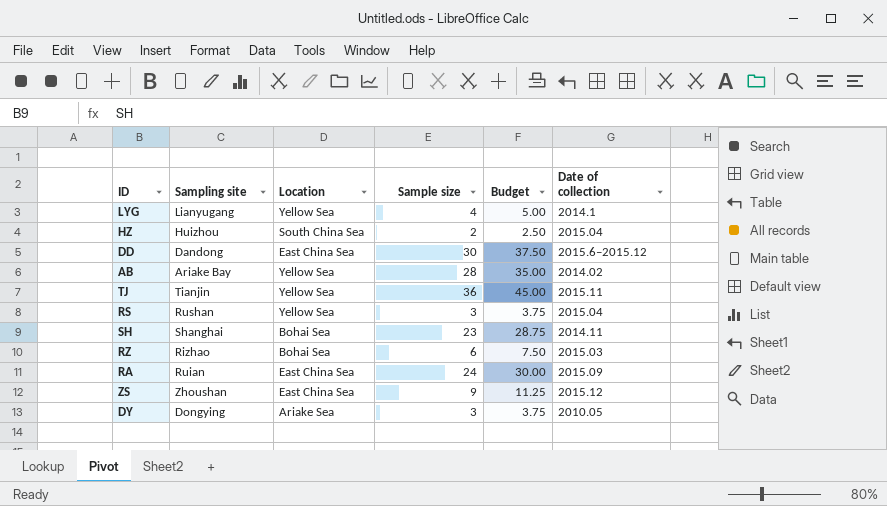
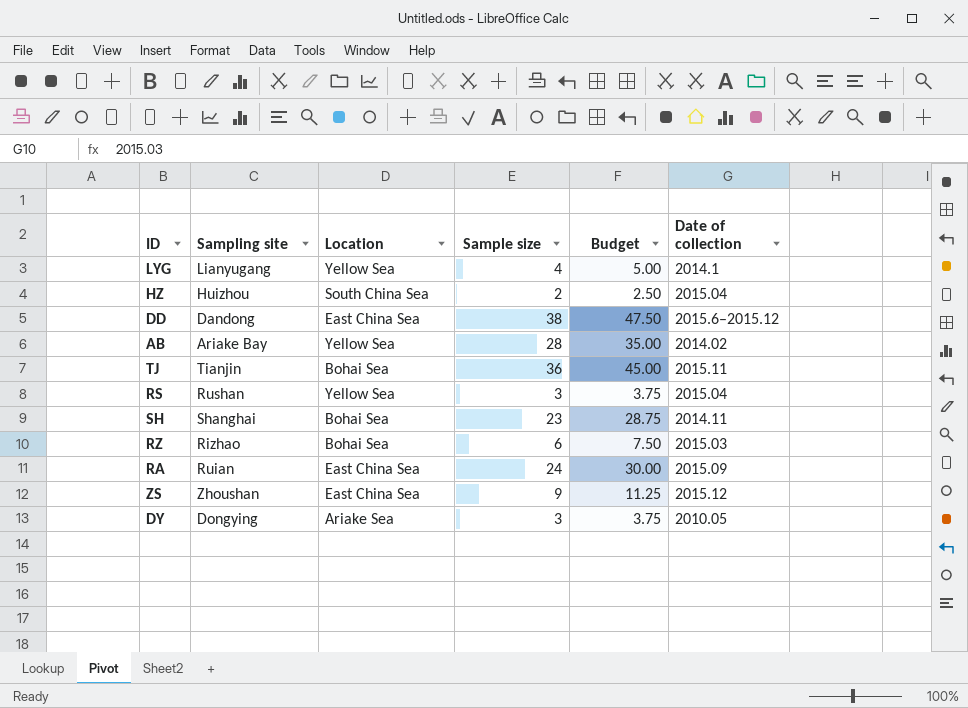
DD | Sample size: 30 -> 38
DD | Budget: 37.50 -> 47.50
TJ | Location: Yellow Sea -> Bohai Sea

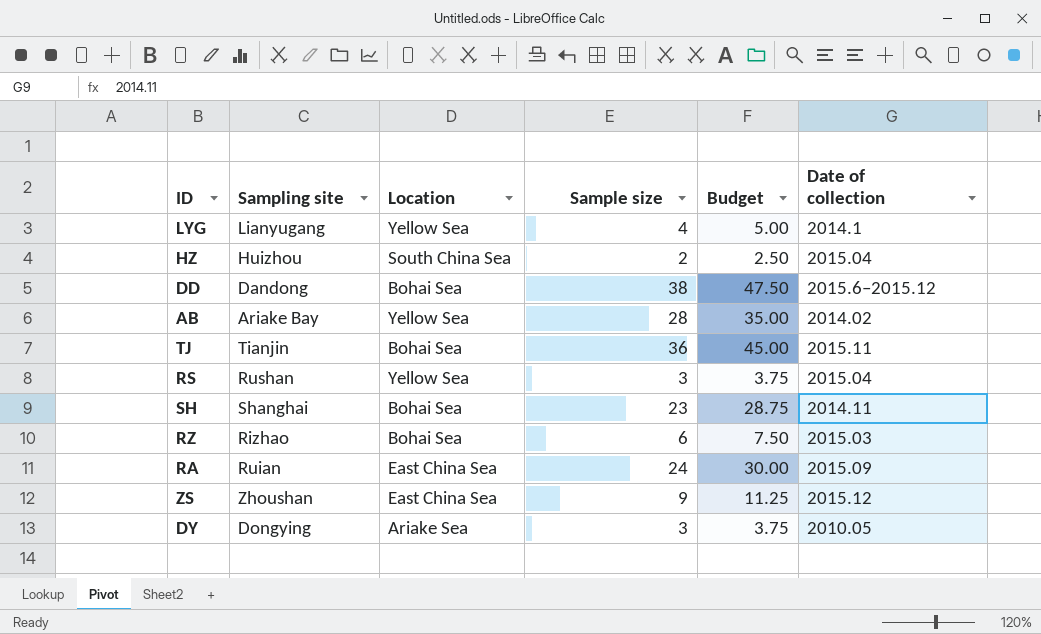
DD | Location: East China Sea -> Bohai Sea

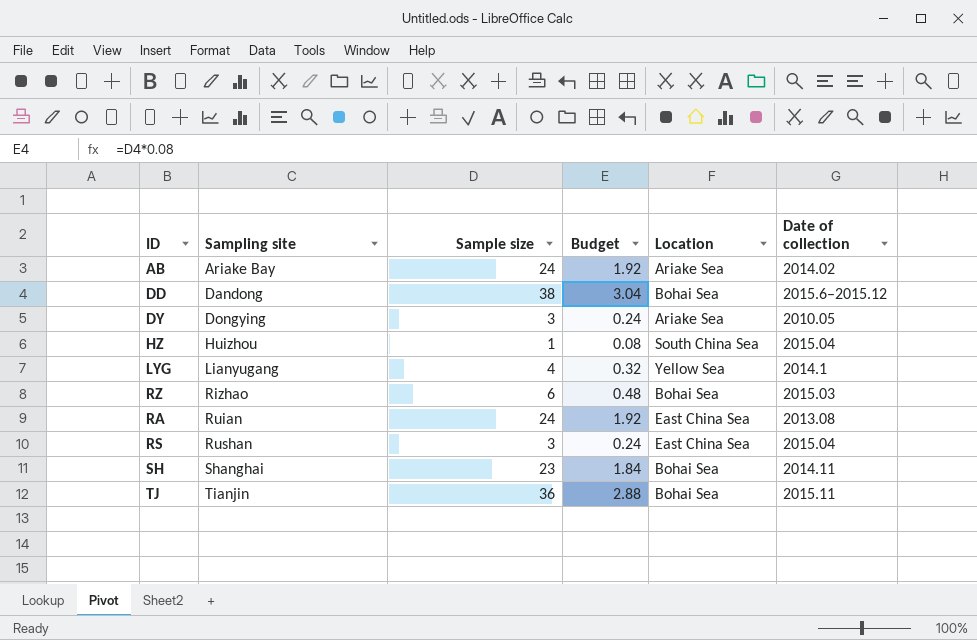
row order: none -> Sampling site ascending
column Budget | formula: [Sample size] * 1.25 -> [Sample size] * 0.08
column Location | position: 3 -> 5
row ZS: Zhoushan | East China Sea | 9 | 11.25 | 2015.12 -> none
AB | Sample size: 28 -> 24
AB | Location: Yellow Sea -> Ariake Sea
HZ | Sample size: 2 -> 1
RA | Date of collection: 2015.09 -> 2013.08
RS | Location: Yellow Sea -> East China Sea

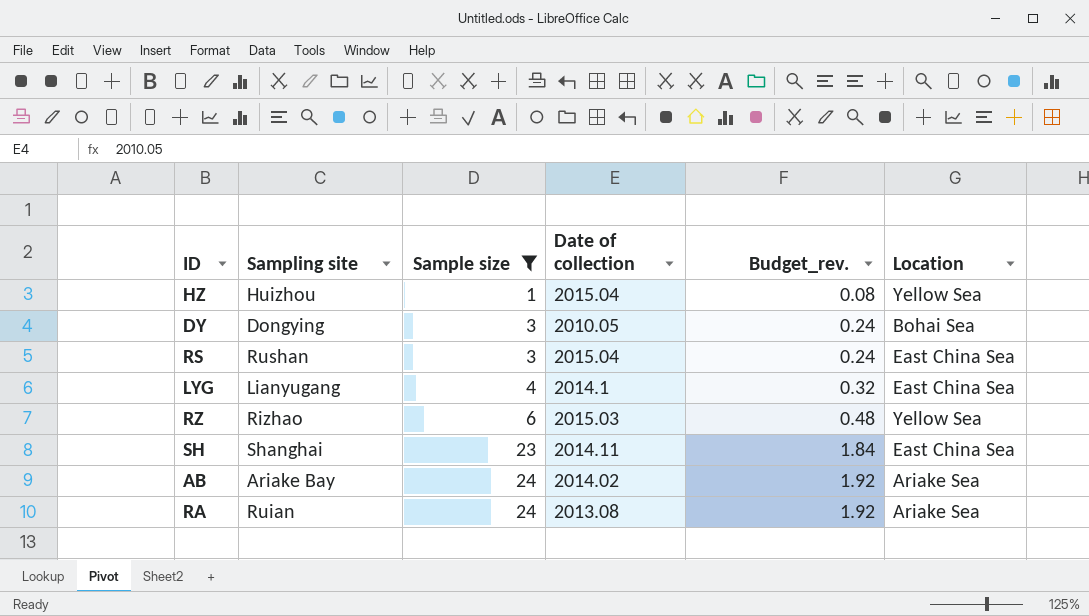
filter: none -> Sample size <= 24
row order: Sampling site ascending -> Sample size ascending
column Date of collection | position: 6 -> 4
column name: Budget -> Budget_rev.
HZ | Location: South China Sea -> Yellow Sea
DY | Location: Ariake Sea -> Bohai Sea
LYG | Location: Yellow Sea -> East China Sea
RZ | Location: Bohai Sea -> Yellow Sea
SH | Location: Bohai Sea -> East China Sea
RA | Location: East China Sea -> Ariake Sea

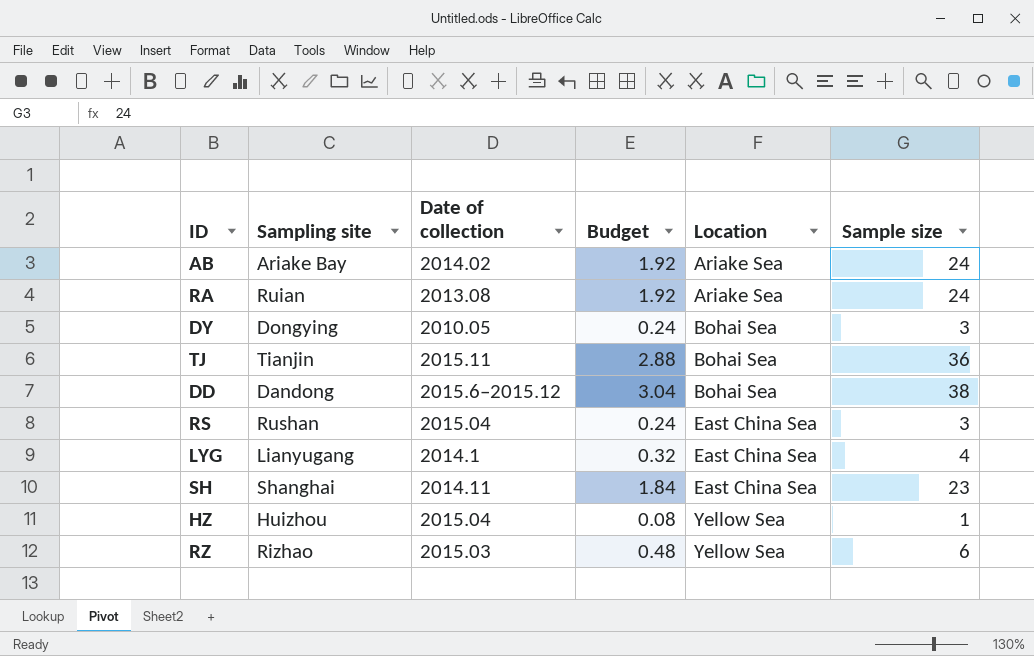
filter: Sample size <= 24 -> none
row order: Sample size ascending -> Location ascending
column name: Budget_rev. -> Budget
column Sample size | position: 3 -> 6

